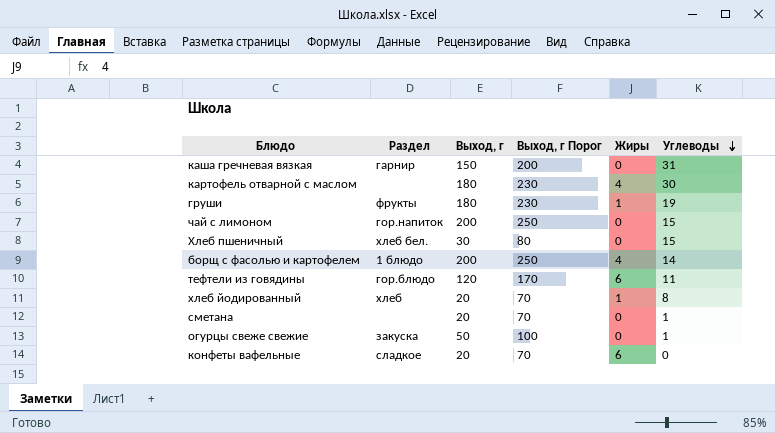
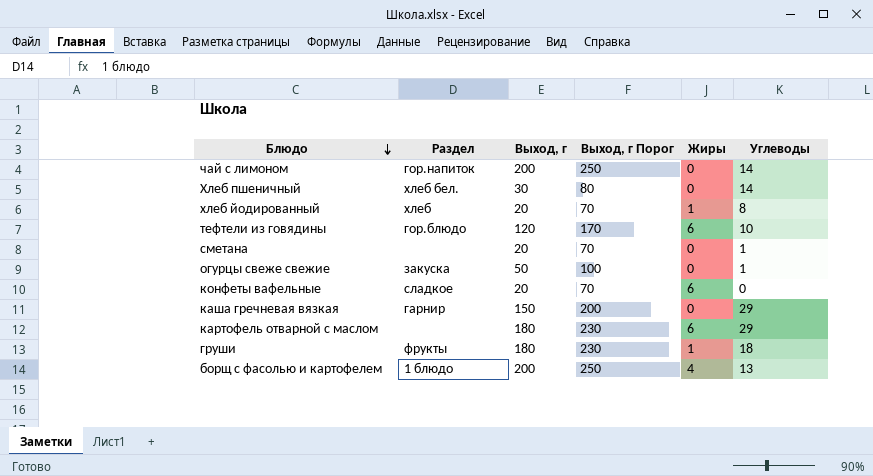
row order: Углеводы descending -> Блюдо descending
чай с лимоном | Углеводы: 15 -> 14
Хлеб пшеничный | Углеводы: 15 -> 14
тефтели из говядины | Углеводы: 11 -> 10
каша гречневая вязкая | Углеводы: 31 -> 29
картофель отварной с маслом | Жиры: 4 -> 6
картофель отварной с маслом | Углеводы: 30 -> 29
груши | Углеводы: 19 -> 18
борщ с фасолью и картофелем | Углеводы: 14 -> 13

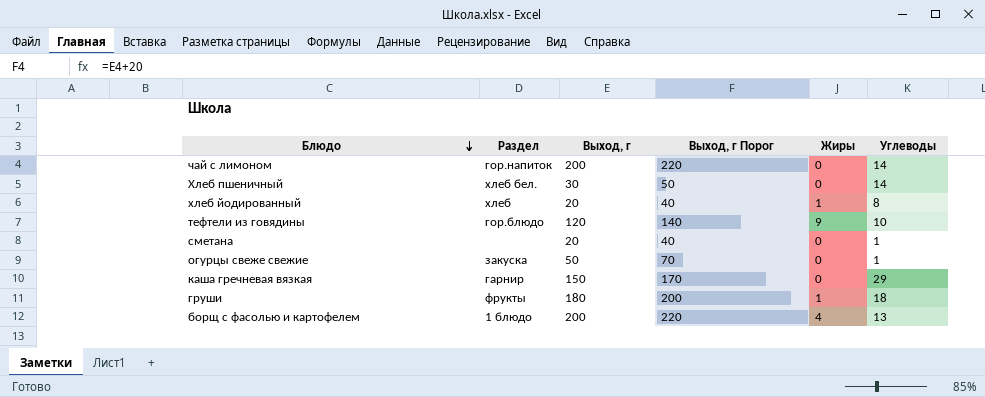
column Выход, г Порог | formula: [Выход, г] + 50 -> [Выход, г] + 20
row конфеты вафельные: сладкое | 20 | 70 | 6 | 0 -> none
row картофель отварной с маслом: none | 180 | 230 | 6 | 29 -> none
тефтели из говядины | Жиры: 6 -> 9

